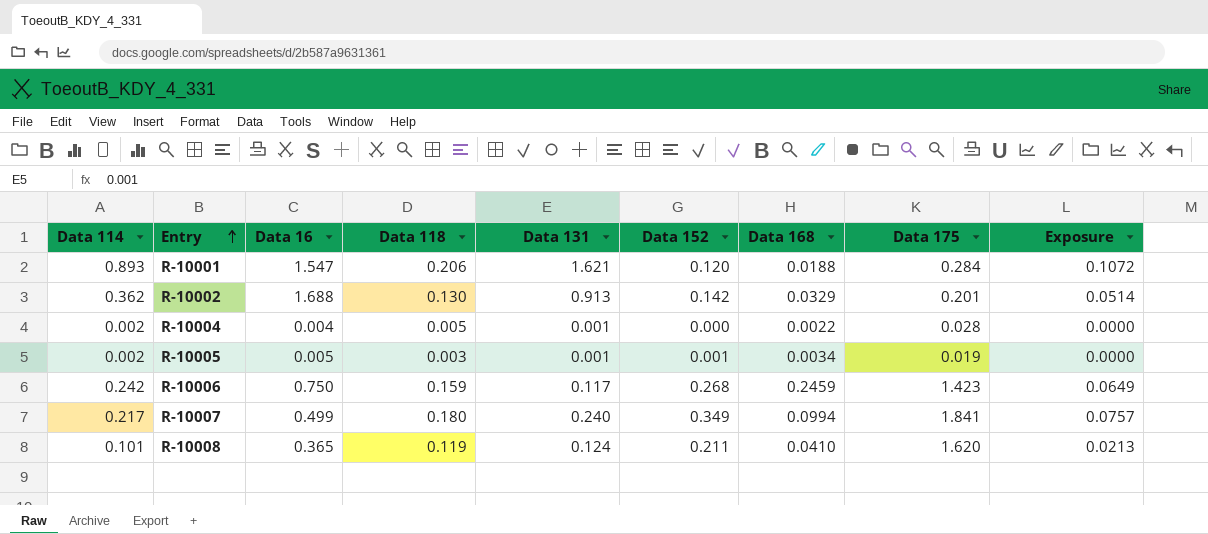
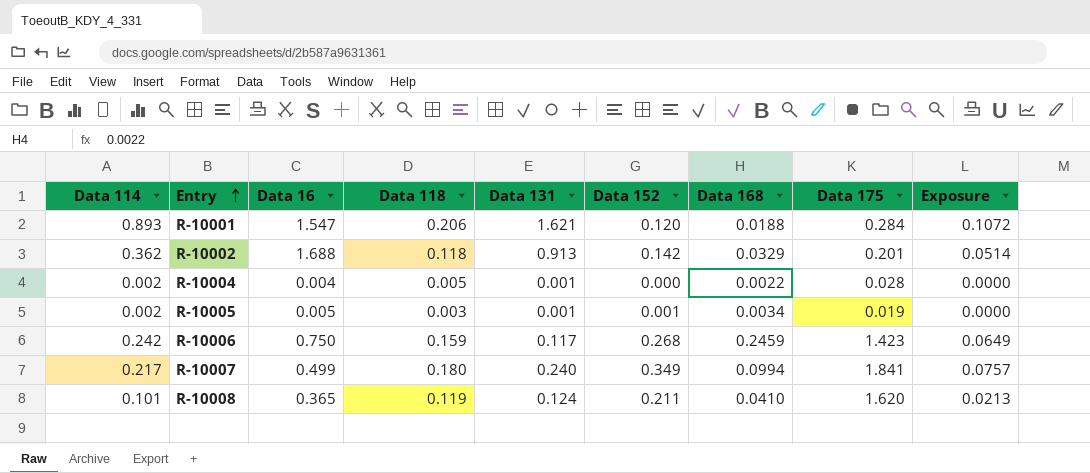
R-10002 | Data 118: 0.130 -> 0.118

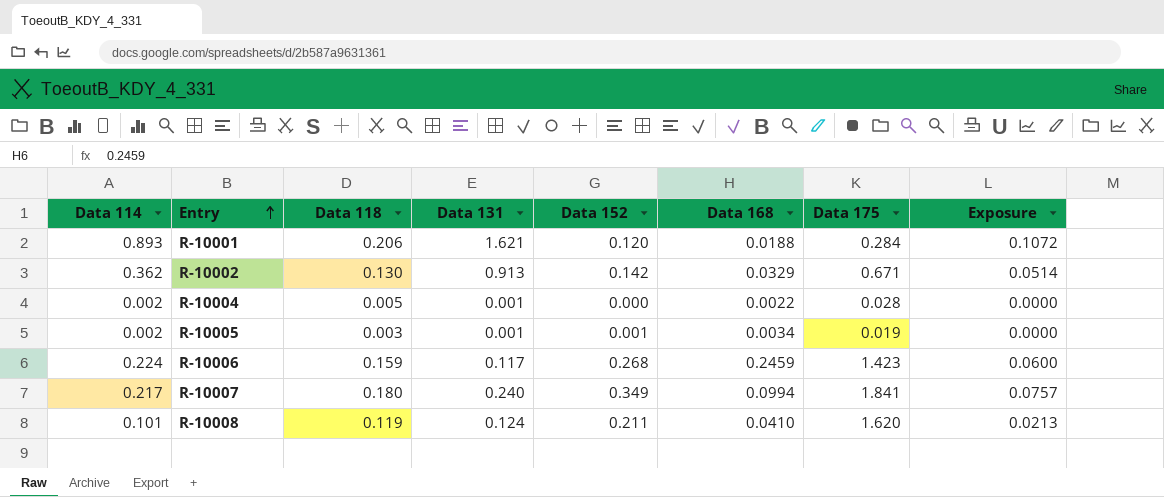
column Data 16 | position: 3 -> none
R-10002 | Data 118: 0.118 -> 0.130
R-10002 | Data 175: 0.201 -> 0.671
R-10006 | Data 114: 0.242 -> 0.224
R-10006 | Exposure: 0.0649 -> 0.0600

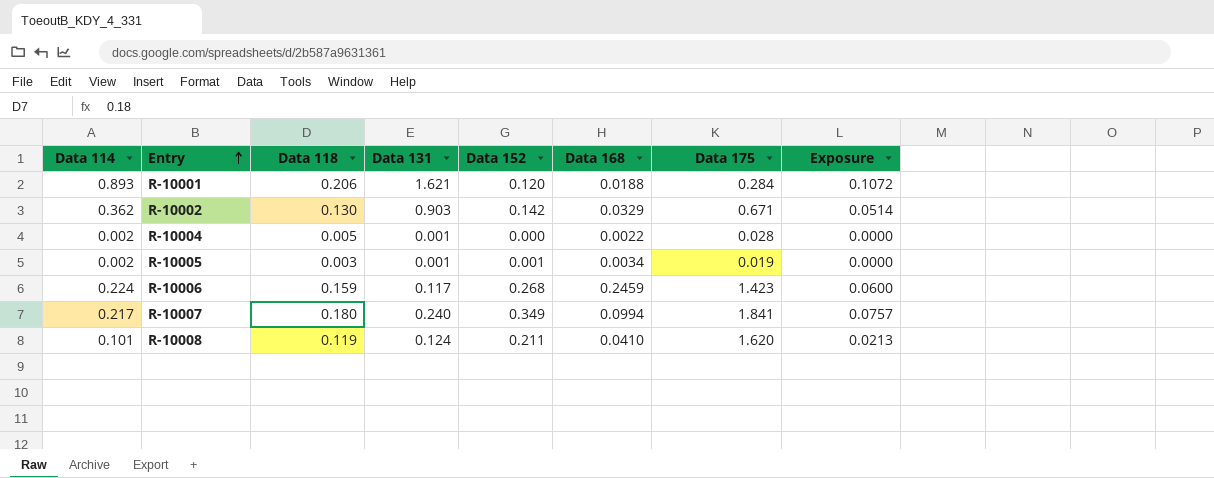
R-10002 | Data 131: 0.913 -> 0.903

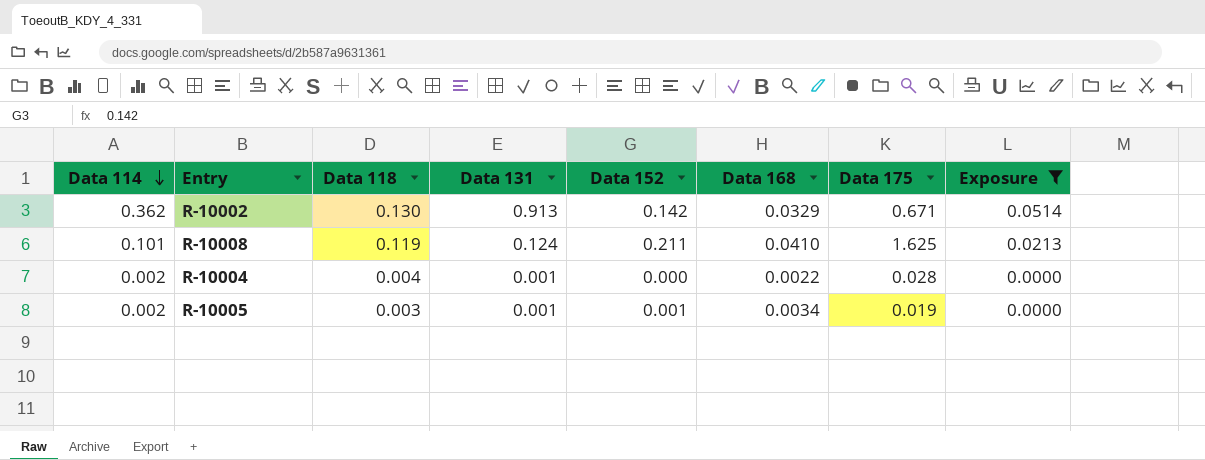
filter: none -> Exposure <= 0.0514
row order: Entry ascending -> Data 114 descending
R-10002 | Data 131: 0.903 -> 0.913
R-10008 | Data 175: 1.620 -> 1.625
R-10004 | Data 118: 0.005 -> 0.004

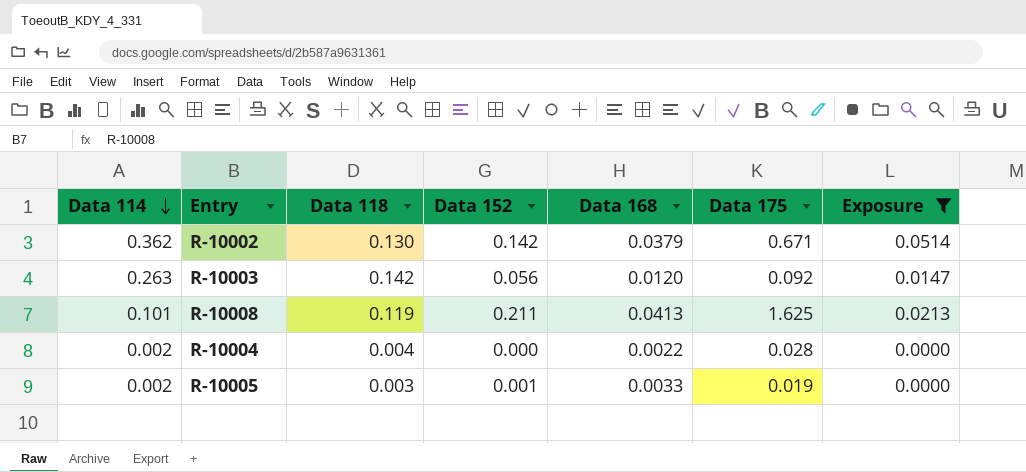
column Data 131 | position: 4 -> none
R-10002 | Data 168: 0.0329 -> 0.0379
row R-10003: none -> 0.263 | 0.142 | 0.056 | 0.0120 | 0.092 | 0.0147
R-10008 | Data 168: 0.0410 -> 0.0413
R-10005 | Data 168: 0.0034 -> 0.0033

